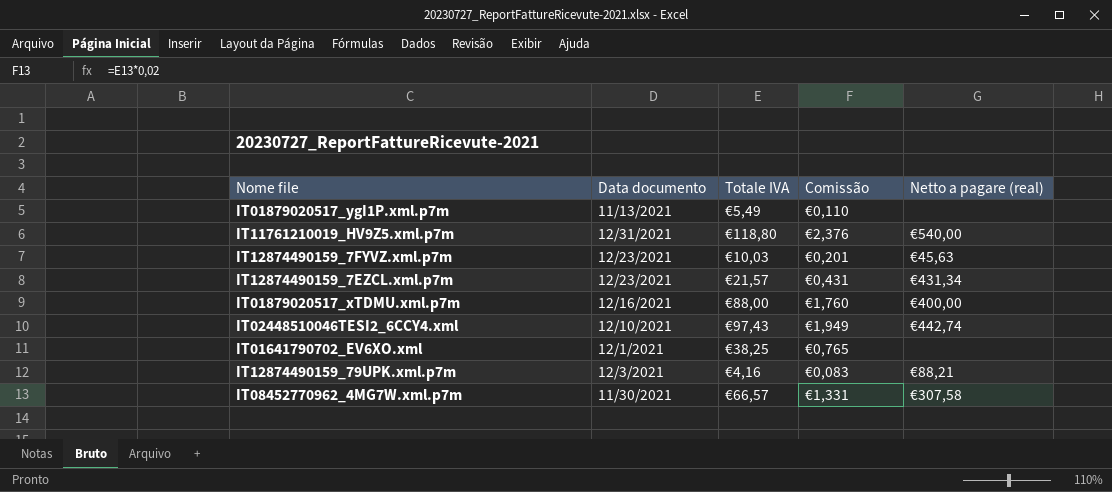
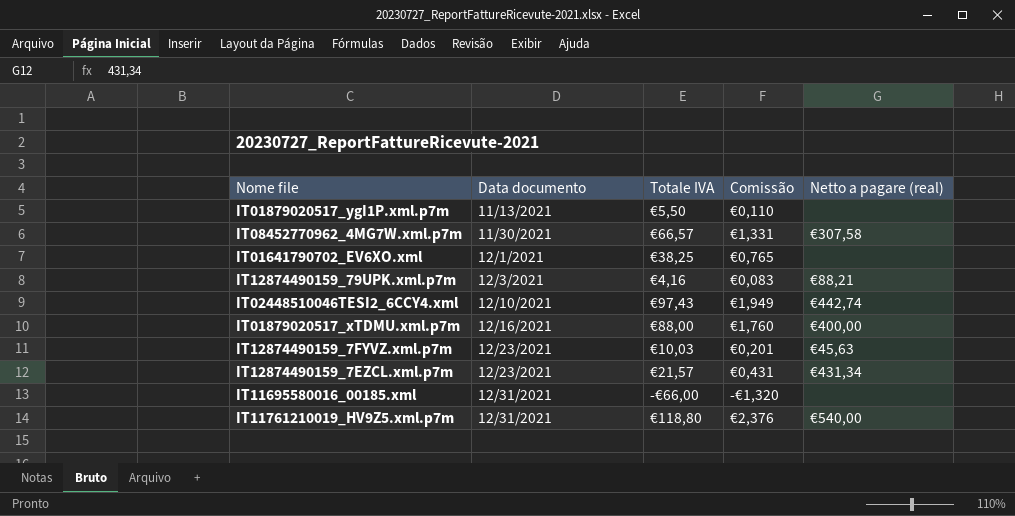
row order: none -> Data documento ascending
IT01879020517_ygI1P.xml.p7m | Totale IVA: €5,49 -> €5,50
row IT11695580016_00185.xml: none -> 12/31/2021 | -€66,00 | -€1,320 | none

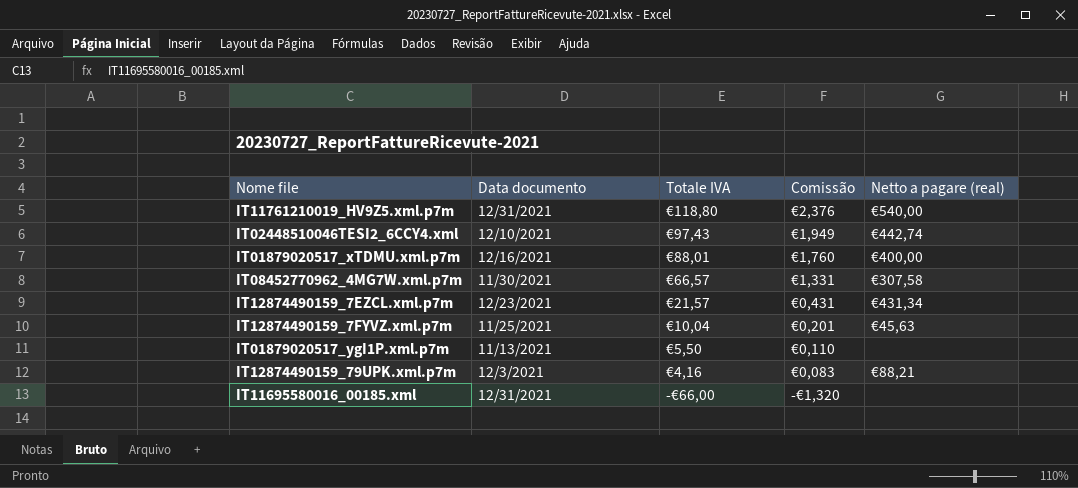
row order: Data documento ascending -> Totale IVA descending
row IT01641790702_EV6XO.xml: 12/1/2021 | €38,25 | €0,765 | none -> none
IT01879020517_xTDMU.xml.p7m | Totale IVA: €88,00 -> €88,01
IT12874490159_7FYVZ.xml.p7m | Data documento: 12/23/2021 -> 11/25/2021
IT12874490159_7FYVZ.xml.p7m | Totale IVA: €10,03 -> €10,04

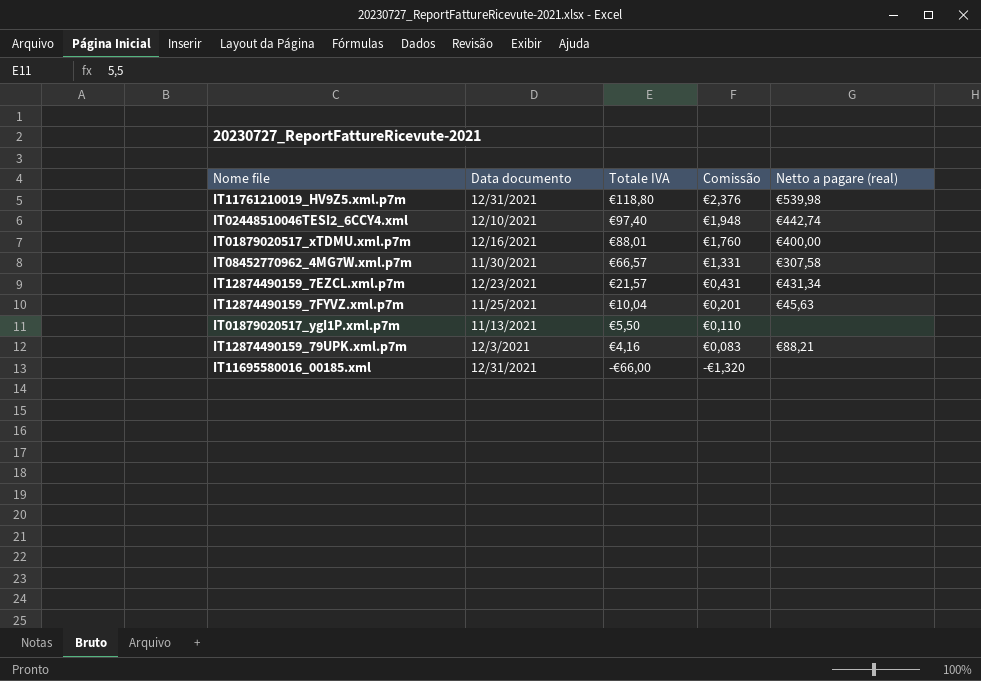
IT11761210019_HV9Z5.xml.p7m | Netto a pagare (real): €540,00 -> €539,98
IT02448510046TESI2_6CCY4.xml | Totale IVA: €97,43 -> €97,40
IT02448510046TESI2_6CCY4.xml | Comissão: €1,949 -> €1,948

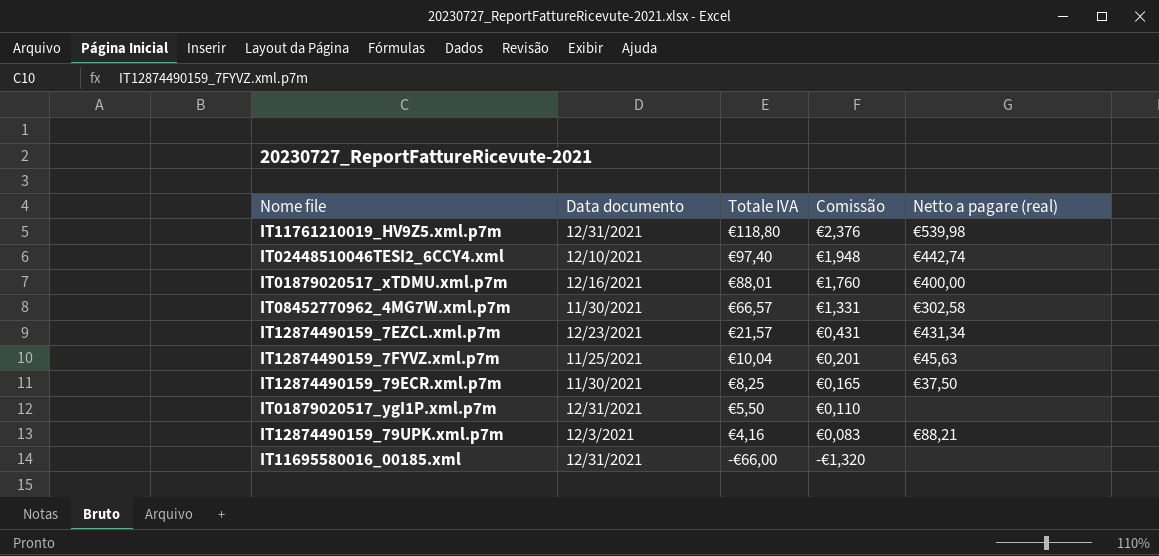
IT08452770962_4MG7W.xml.p7m | Netto a pagare (real): €307,58 -> €302,58
row IT12874490159_79ECR.xml.p7m: none -> 11/30/2021 | €8,25 | €0,165 | €37,50
IT01879020517_ygI1P.xml.p7m | Data documento: 11/13/2021 -> 12/31/2021

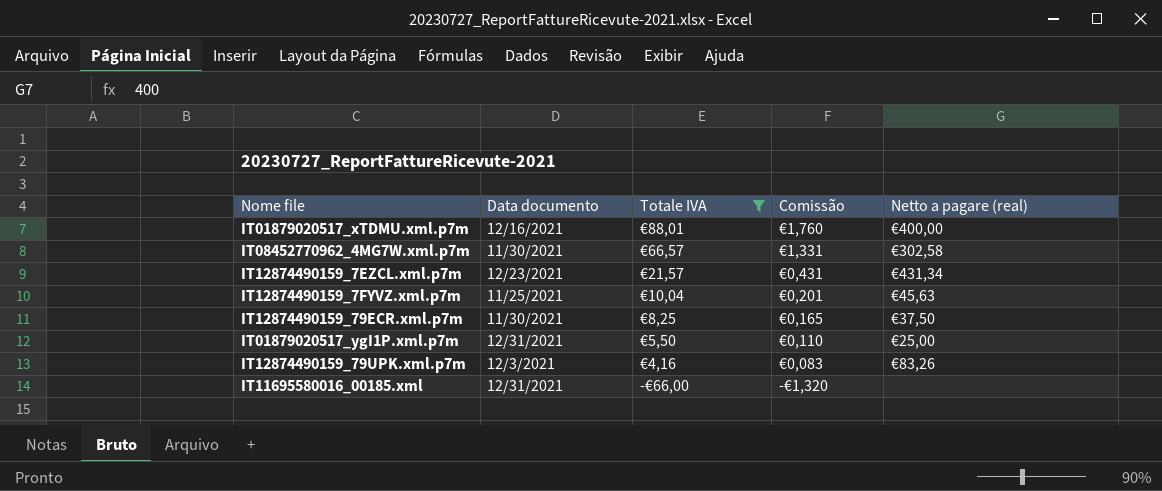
filter: none -> Totale IVA <= €88,01
IT01879020517_ygI1P.xml.p7m | Netto a pagare (real): none -> €25,00
IT12874490159_79UPK.xml.p7m | Netto a pagare (real): €88,21 -> €83,26

